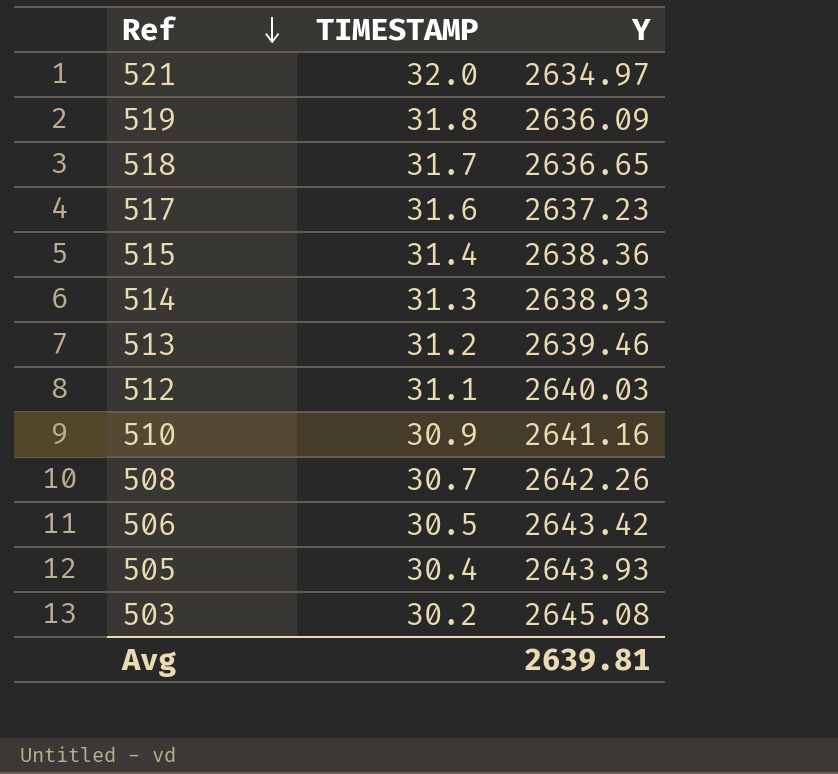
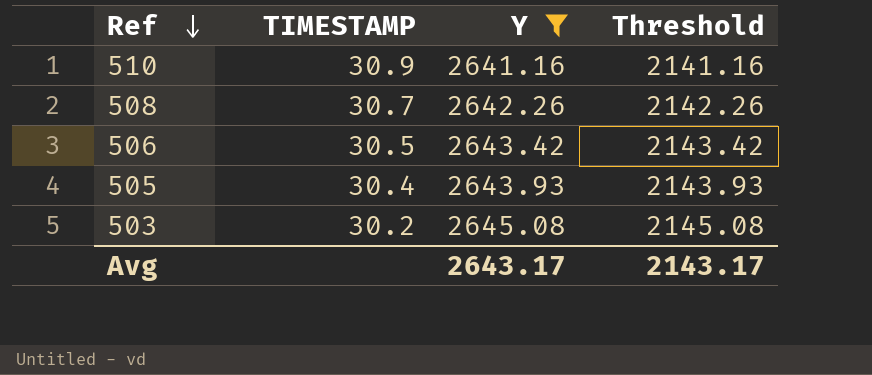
filter: none -> Y >= 2641.16
column Threshold | formula: none -> [Y] - 500
Avg | Y: 2639.81 -> 2643.17

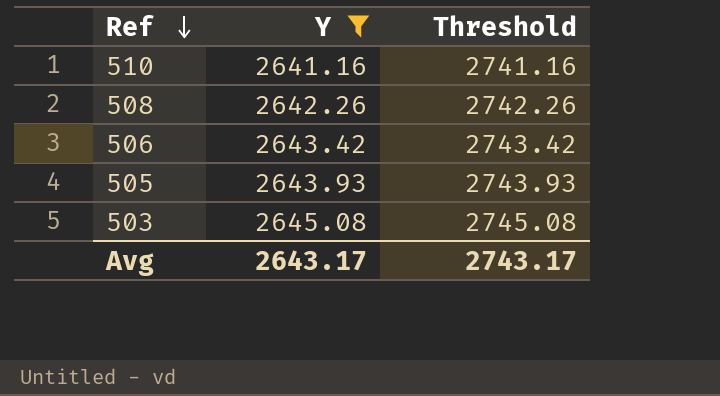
column TIMESTAMP | position: 2 -> none
column Threshold | formula: [Y] - 500 -> [Y] + 100
Avg | Threshold: 2143.17 -> 2743.17

